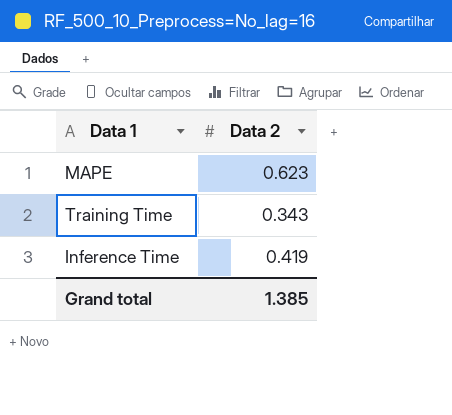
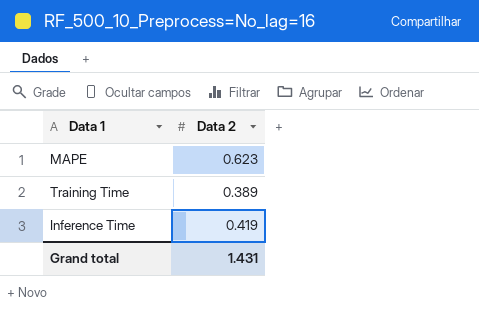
Training Time | Data 2: 0.343 -> 0.389
Grand total | Data 2: 1.385 -> 1.431

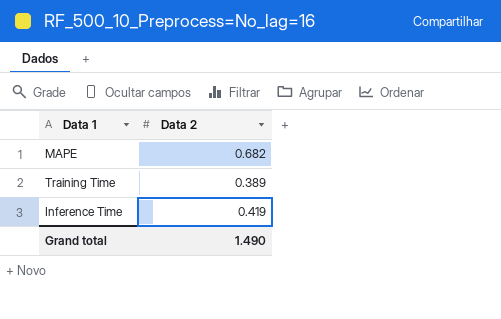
MAPE | Data 2: 0.623 -> 0.682
Grand total | Data 2: 1.431 -> 1.490

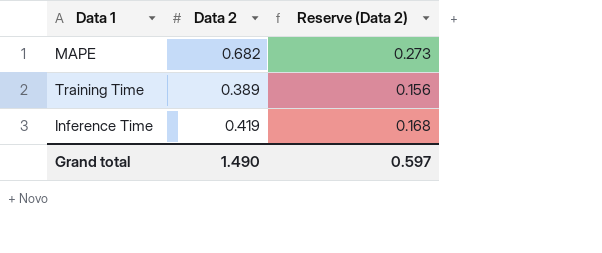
column Reserve (Data 2) | formula: none -> [Data 2] * 0.4

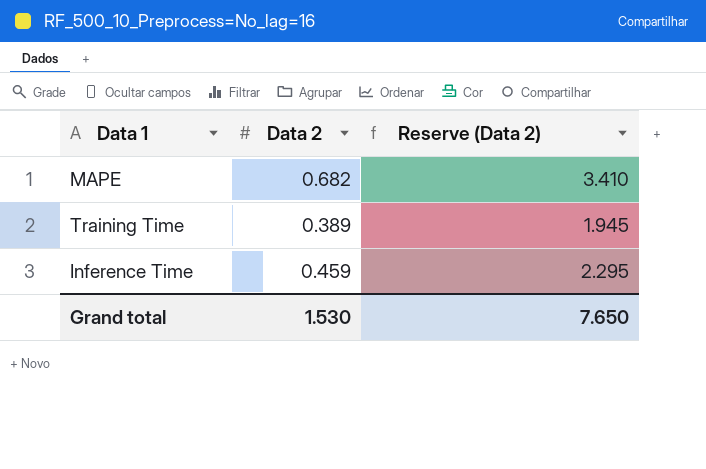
column Reserve (Data 2) | formula: [Data 2] * 0.4 -> [Data 2] * 5
Inference Time | Data 2: 0.419 -> 0.459
Grand total | Data 2: 1.490 -> 1.530
Grand total | Reserve (Data 2): 0.597 -> 7.650

